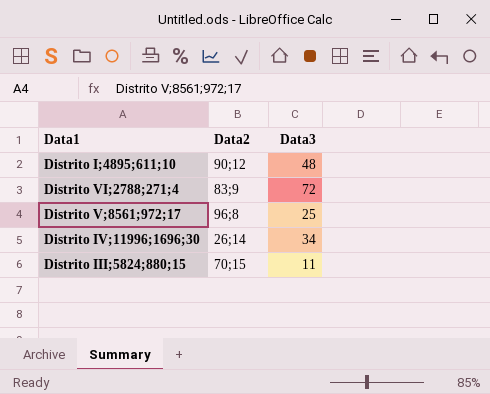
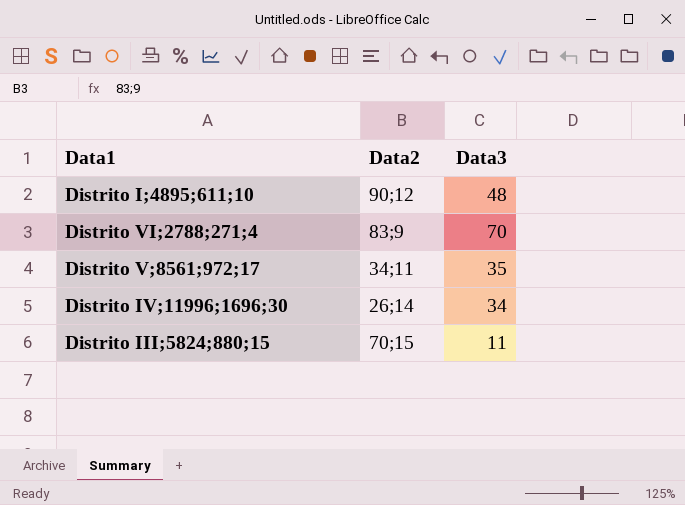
Distrito VI;2788;271;4 | Data3: 72 -> 70
Distrito V;8561;972;17 | Data2: 96;8 -> 34;11
Distrito V;8561;972;17 | Data3: 25 -> 35

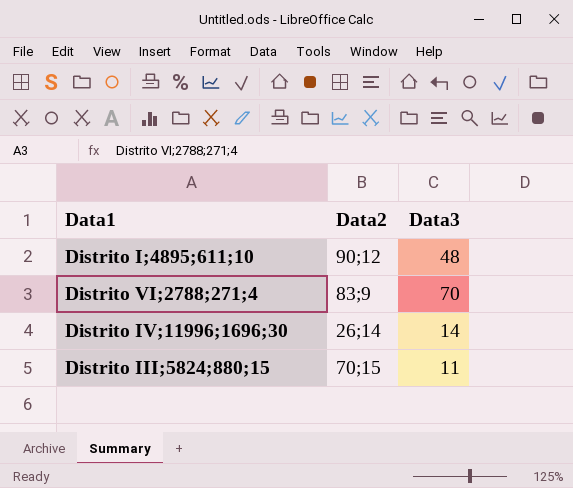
row Distrito V;8561;972;17: 34;11 | 35 -> none
Distrito IV;11996;1696;30 | Data3: 34 -> 14

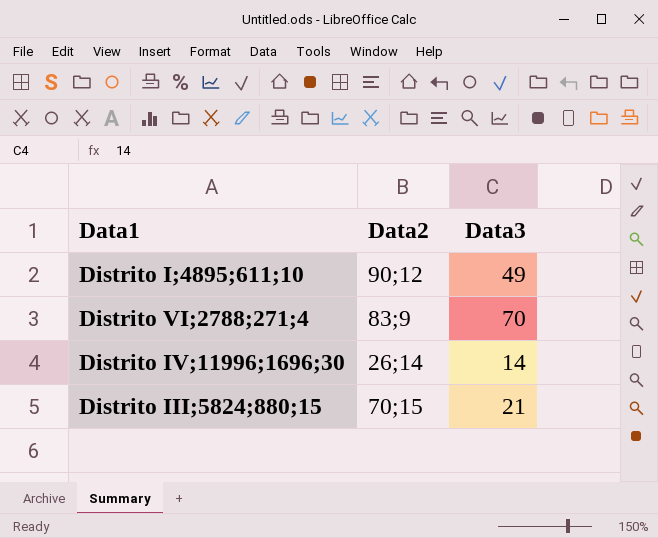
Distrito I;4895;611;10 | Data3: 48 -> 49
Distrito III;5824;880;15 | Data3: 11 -> 21

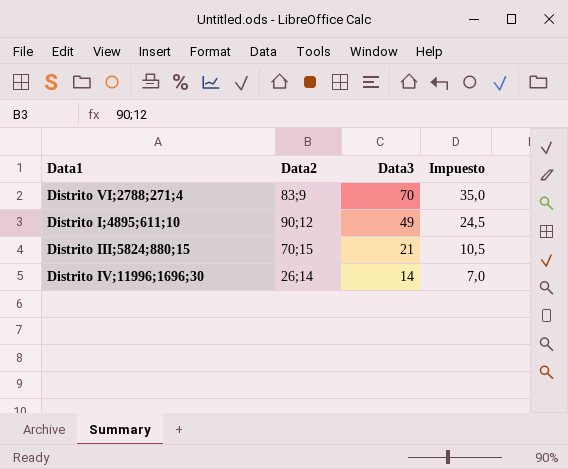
row order: none -> Data3 descending
column Impuesto | formula: none -> [Data3] * 0,5

